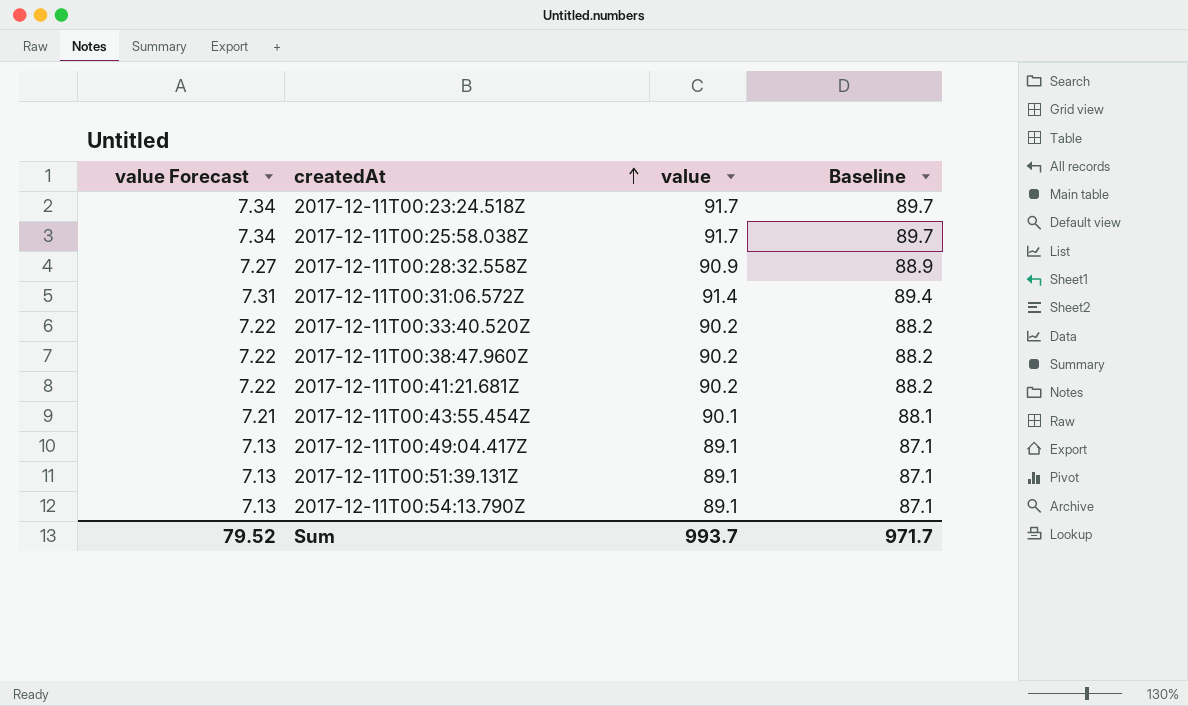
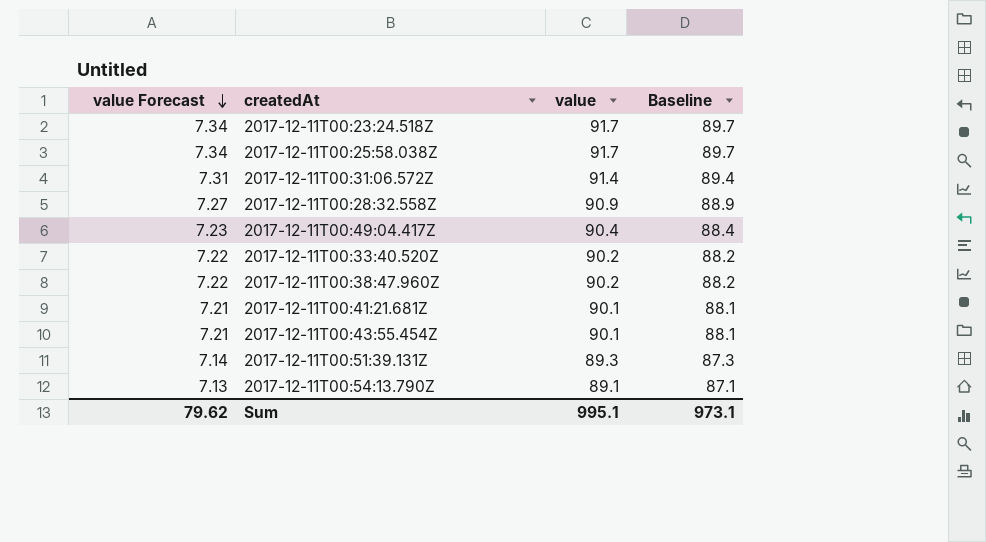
row order: createdAt ascending -> value Forecast descending
2017-12-11T00:49:04.417Z | value Forecast: 7.13 -> 7.23
2017-12-11T00:49:04.417Z | value: 89.1 -> 90.4
2017-12-11T00:49:04.417Z | Baseline: 87.1 -> 88.4
2017-12-11T00:41:21.681Z | value Forecast: 7.22 -> 7.21
2017-12-11T00:41:21.681Z | value: 90.2 -> 90.1
2017-12-11T00:41:21.681Z | Baseline: 88.2 -> 88.1
2017-12-11T00:51:39.131Z | value Forecast: 7.13 -> 7.14
2017-12-11T00:51:39.131Z | value: 89.1 -> 89.3
2017-12-11T00:51:39.131Z | Baseline: 87.1 -> 87.3
Sum | value Forecast: 79.52 -> 79.62
Sum | value: 993.7 -> 995.1
Sum | Baseline: 971.7 -> 973.1

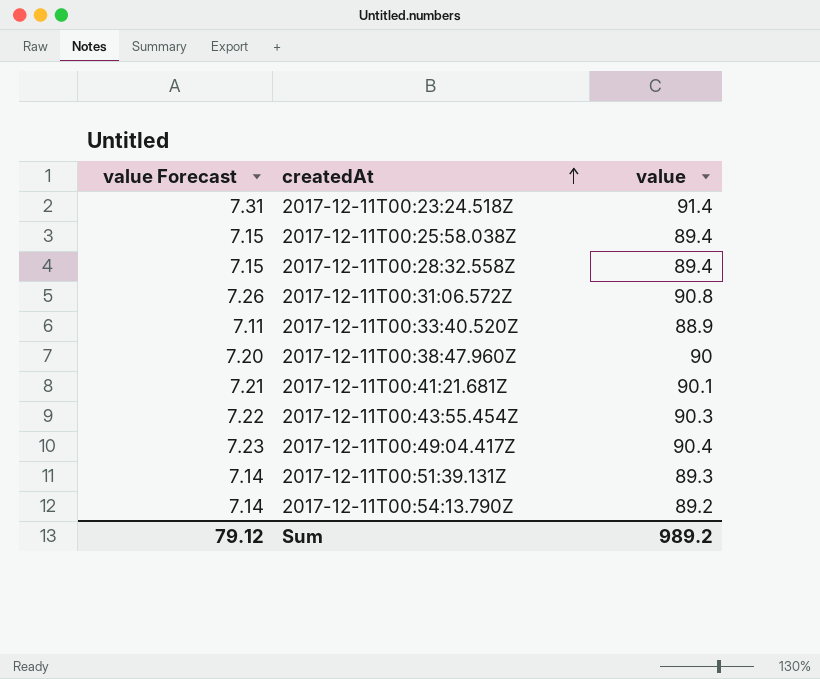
row order: value Forecast descending -> createdAt ascending
column Baseline | formula: [value] - 2 -> none
2017-12-11T00:23:24.518Z | value Forecast: 7.34 -> 7.31
2017-12-11T00:23:24.518Z | value: 91.7 -> 91.4
2017-12-11T00:25:58.038Z | value Forecast: 7.34 -> 7.15
2017-12-11T00:25:58.038Z | value: 91.7 -> 89.4
2017-12-11T00:28:32.558Z | value Forecast: 7.27 -> 7.15
2017-12-11T00:28:32.558Z | value: 90.9 -> 89.4
2017-12-11T00:31:06.572Z | value Forecast: 7.31 -> 7.26
2017-12-11T00:31:06.572Z | value: 91.4 -> 90.8
2017-12-11T00:33:40.520Z | value Forecast: 7.22 -> 7.11
2017-12-11T00:33:40.520Z | value: 90.2 -> 88.9
2017-12-11T00:38:47.960Z | value Forecast: 7.22 -> 7.20
2017-12-11T00:38:47.960Z | value: 90.2 -> 90
2017-12-11T00:43:55.454Z | value Forecast: 7.21 -> 7.22
2017-12-11T00:43:55.454Z | value: 90.1 -> 90.3
2017-12-11T00:54:13.790Z | value Forecast: 7.13 -> 7.14
2017-12-11T00:54:13.790Z | value: 89.1 -> 89.2
Sum | value Forecast: 79.62 -> 79.12
Sum | value: 995.1 -> 989.2

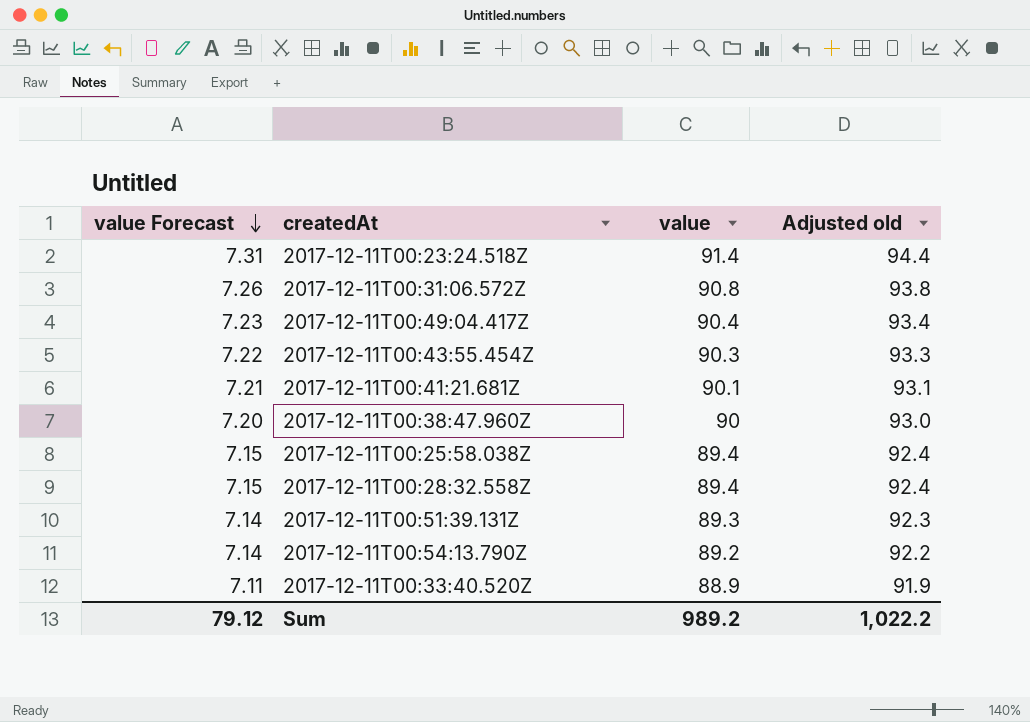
row order: createdAt ascending -> value Forecast descending
column Adjusted old | formula: none -> [value] + 3

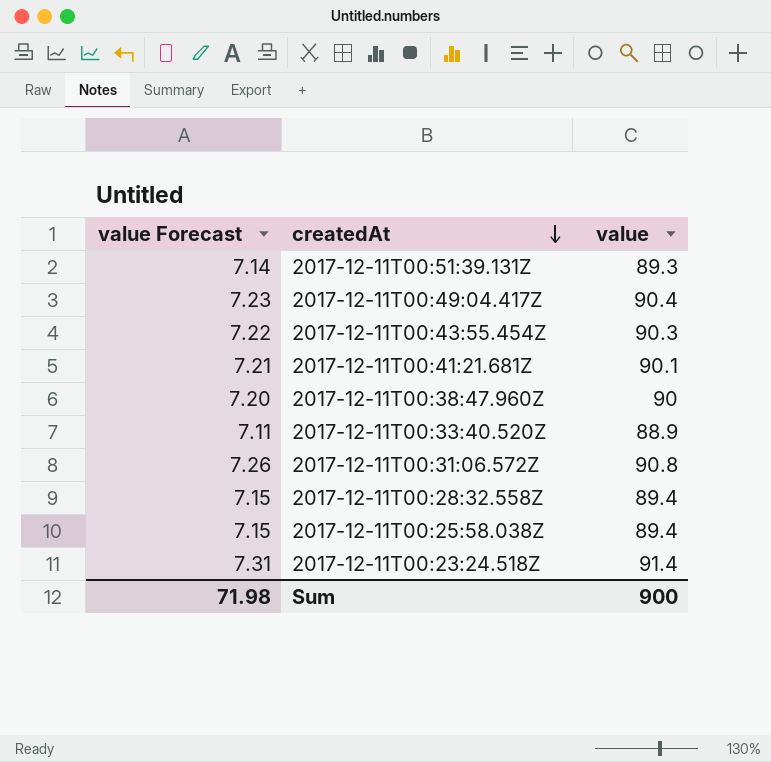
row order: value Forecast descending -> createdAt descending
column Adjusted old | formula: [value] + 3 -> none
row 2017-12-11T00:54:13.790Z: 7.14 | 89.2 | 92.2 -> none
Sum | value Forecast: 79.12 -> 71.98
Sum | value: 989.2 -> 900

